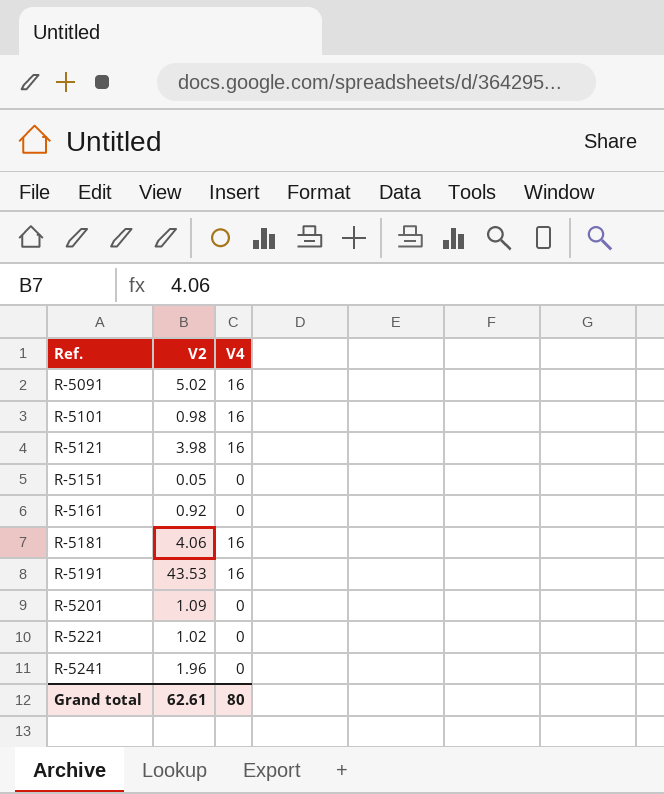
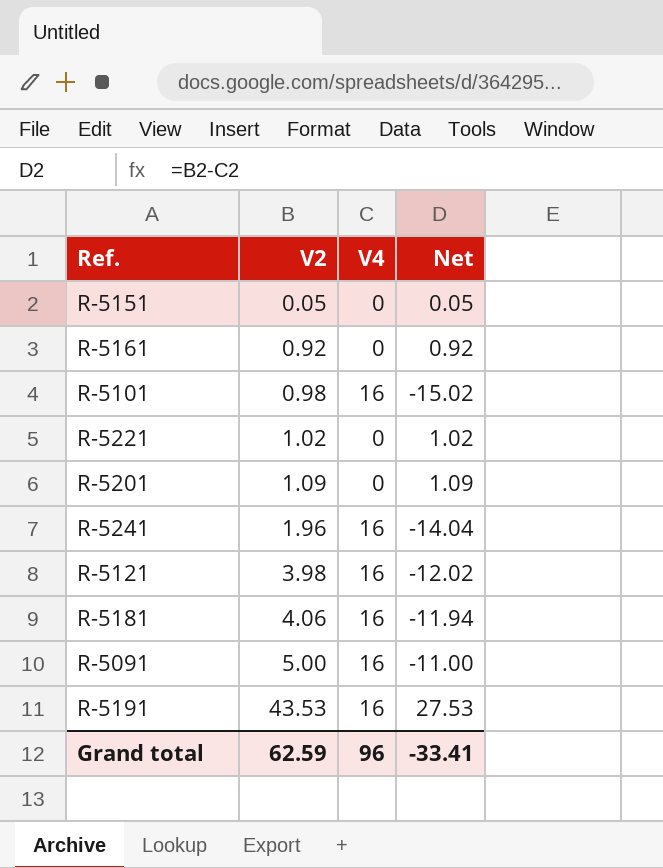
row order: Ref. ascending -> V2 ascending
column Net | formula: none -> [V2] - [V4]
R-5241 | V4: 0 -> 16
R-5091 | V2: 5.02 -> 5.00
Grand total | V2: 62.61 -> 62.59
Grand total | V4: 80 -> 96

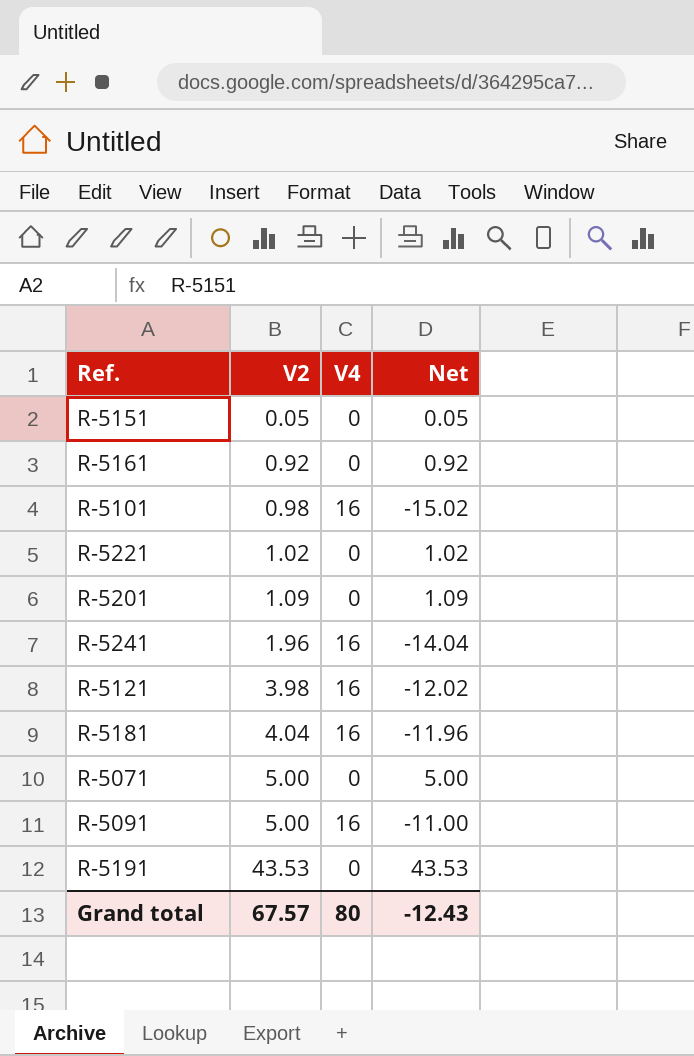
R-5181 | V2: 4.06 -> 4.04
R-5181 | Net: -11.94 -> -11.96
row R-5071: none -> 5.00 | 0 | 5.00
R-5191 | V4: 16 -> 0
R-5191 | Net: 27.53 -> 43.53
Grand total | V2: 62.59 -> 67.57
Grand total | V4: 96 -> 80
Grand total | Net: -33.41 -> -12.43

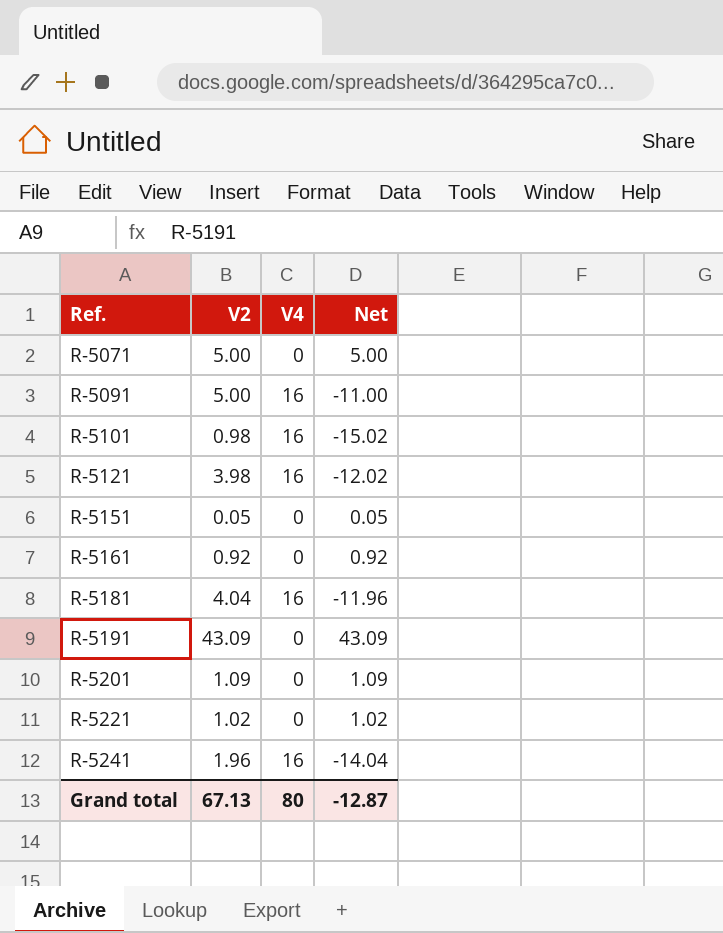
row order: V2 ascending -> Ref. ascending
R-5191 | V2: 43.53 -> 43.09
R-5191 | Net: 43.53 -> 43.09
Grand total | V2: 67.57 -> 67.13
Grand total | Net: -12.43 -> -12.87

